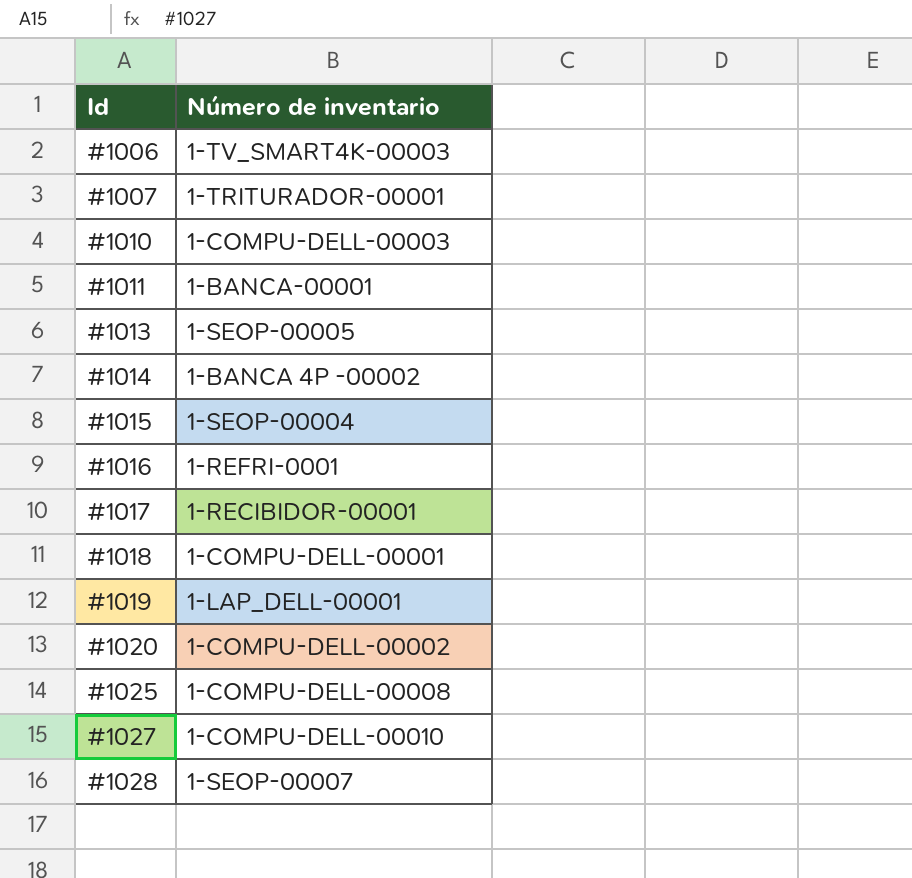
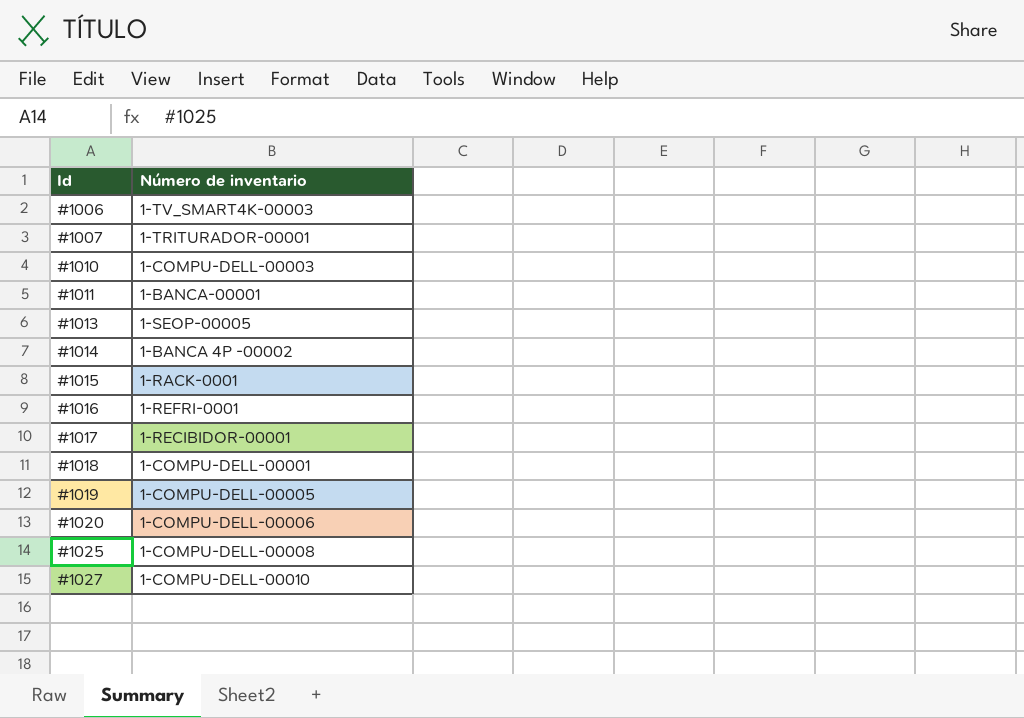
row #1028: 1-SEOP-00007 -> none
#1015 | Número de inventario: 1-SEOP-00004 -> 1-RACK-0001
#1019 | Número de inventario: 1-LAP_DELL-00001 -> 1-COMPU-DELL-00005
#1020 | Número de inventario: 1-COMPU-DELL-00002 -> 1-COMPU-DELL-00006

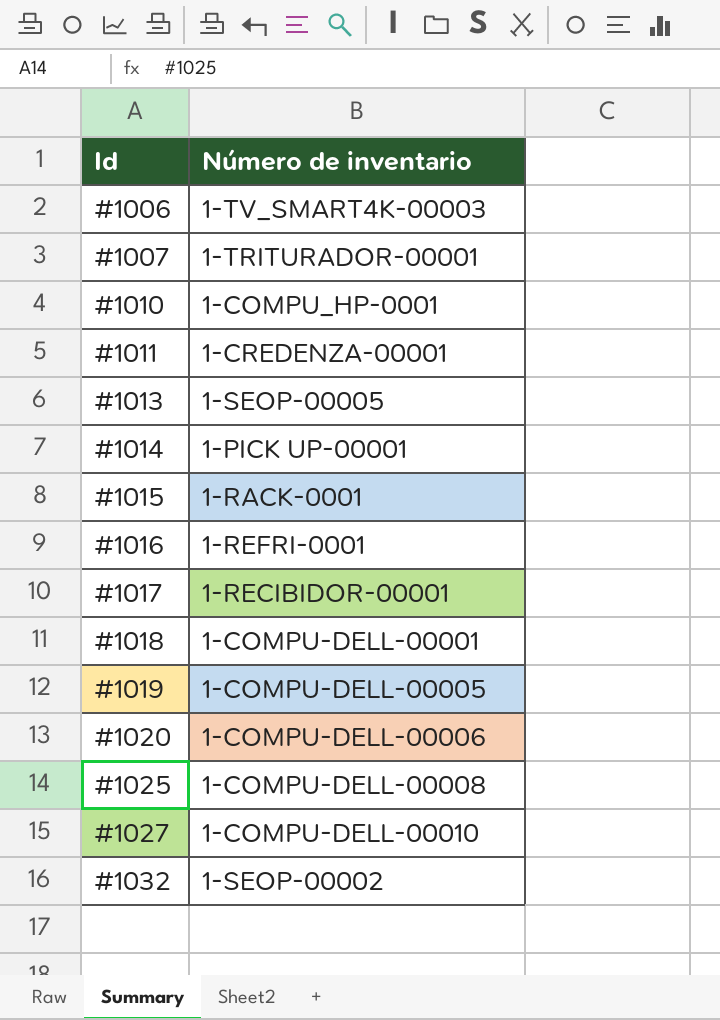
#1010 | Número de inventario: 1-COMPU-DELL-00003 -> 1-COMPU_HP-0001
#1011 | Número de inventario: 1-BANCA-00001 -> 1-CREDENZA-00001
#1014 | Número de inventario: 1-BANCA 4P -00002 -> 1-PICK UP-00001
row #1032: none -> 1-SEOP-00002

